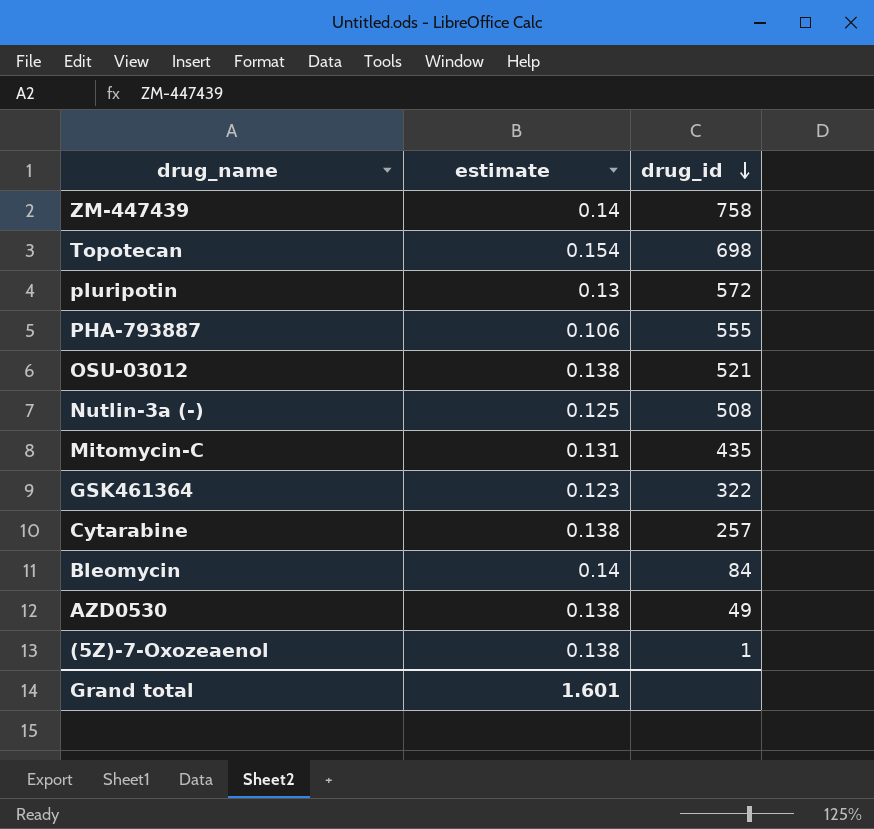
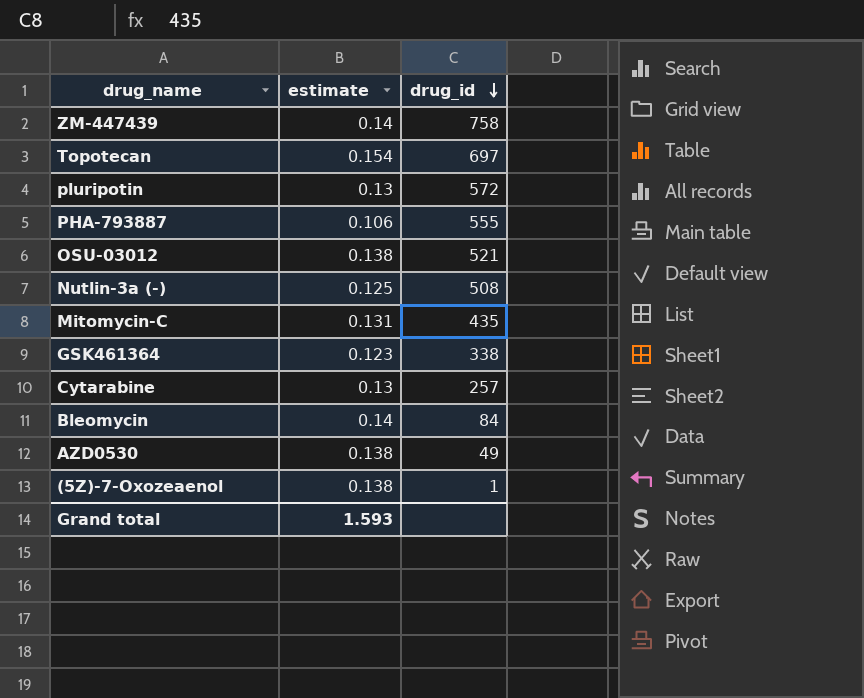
Topotecan | drug_id: 698 -> 697
GSK461364 | drug_id: 322 -> 338
Cytarabine | estimate: 0.138 -> 0.13
Grand total | estimate: 1.601 -> 1.593

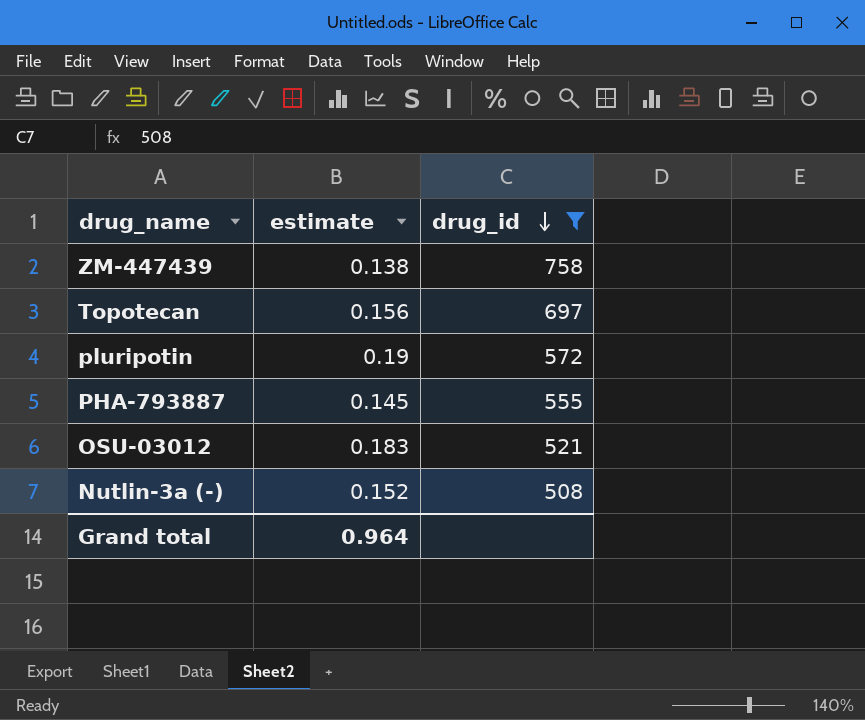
filter: none -> drug_id >= 508
ZM-447439 | estimate: 0.14 -> 0.138
Topotecan | estimate: 0.154 -> 0.156
pluripotin | estimate: 0.13 -> 0.19
PHA-793887 | estimate: 0.106 -> 0.145
OSU-03012 | estimate: 0.138 -> 0.183
Nutlin-3a (-) | estimate: 0.125 -> 0.152
Grand total | estimate: 1.593 -> 0.964

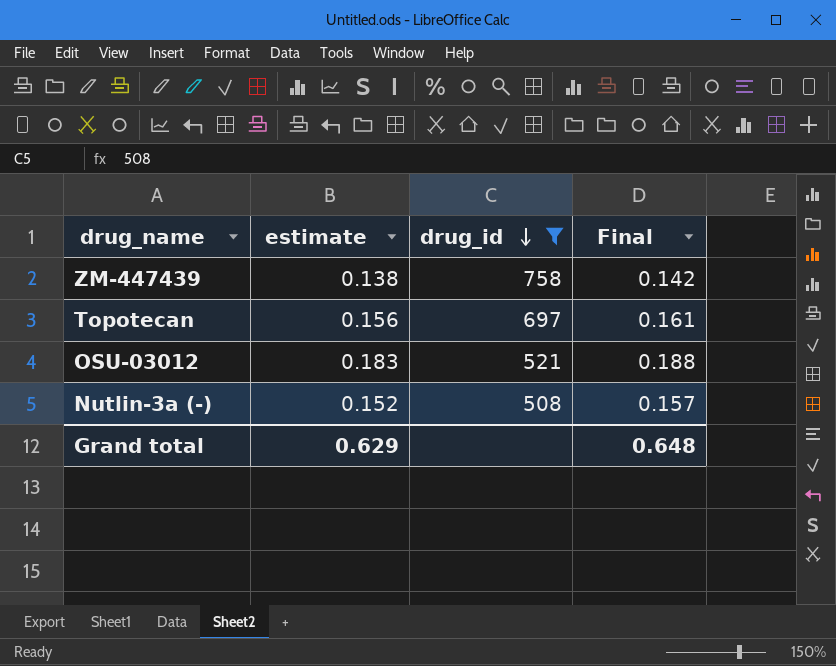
column Final | formula: none -> [estimate] * 1.03
row pluripotin: 0.19 | 572 -> none
row PHA-793887: 0.145 | 555 -> none
Grand total | estimate: 0.964 -> 0.629

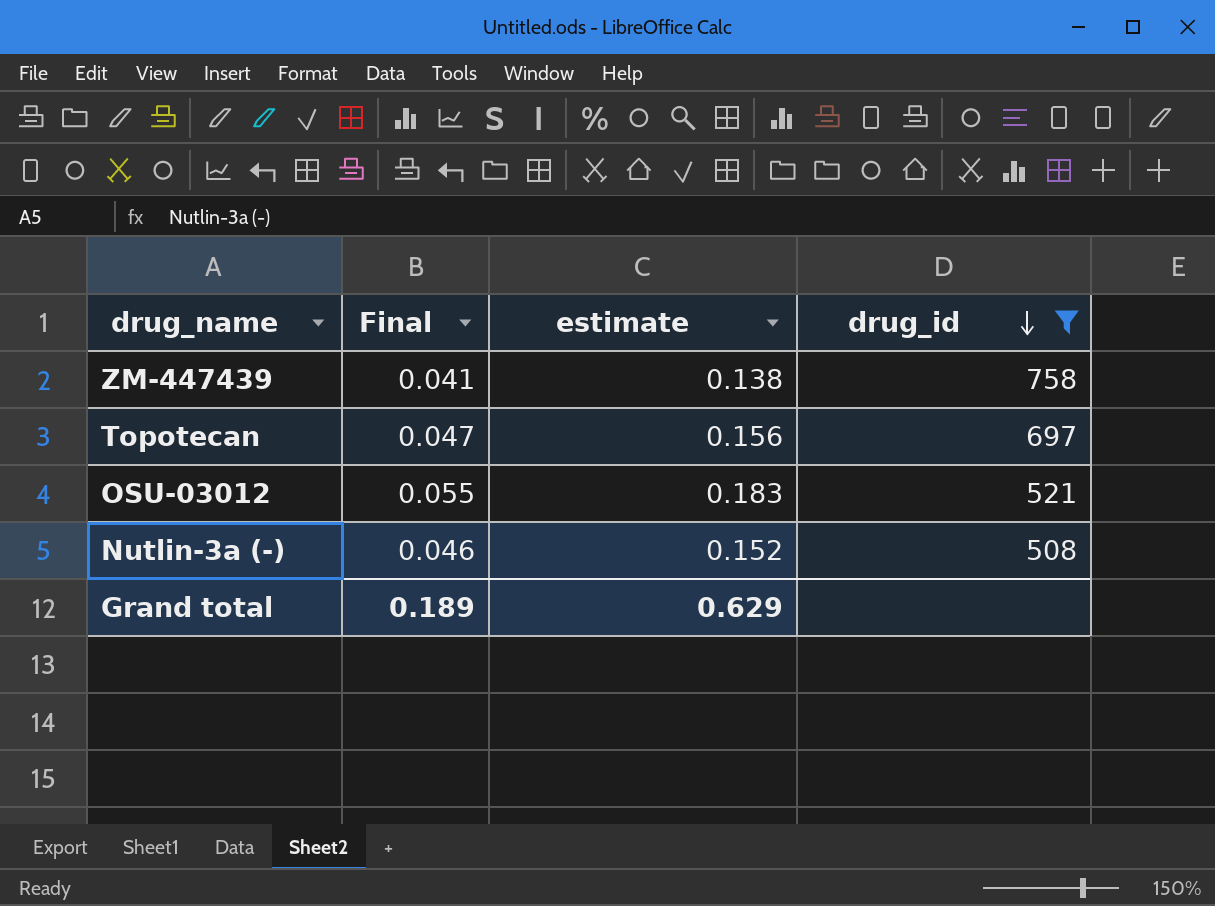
column Final | formula: [estimate] * 1.03 -> [estimate] * 0.3
column Final | position: 4 -> 2
Grand total | Final: 0.648 -> 0.189

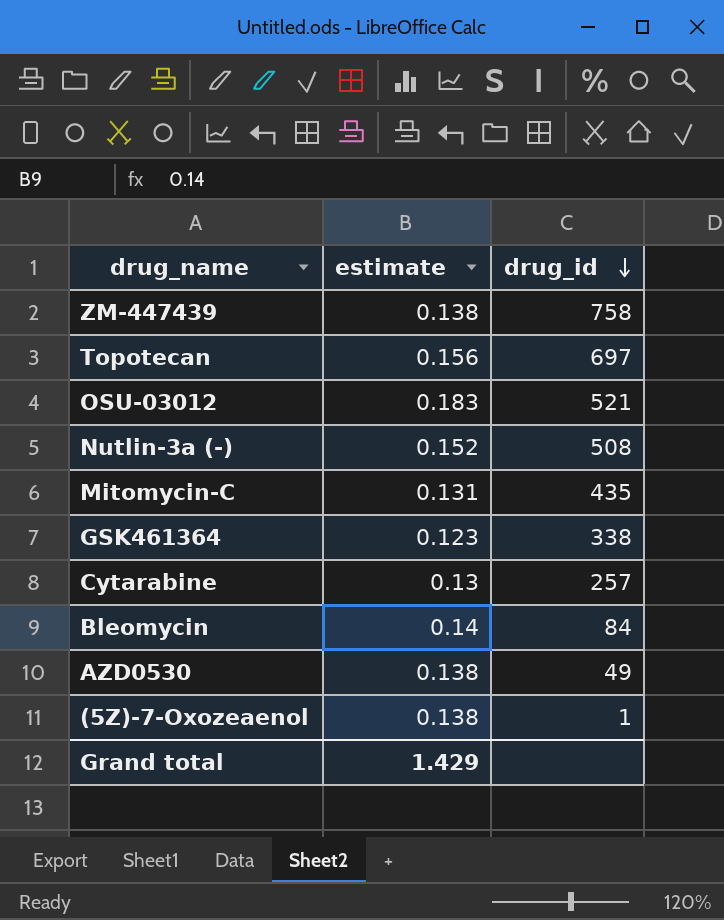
filter: drug_id >= 508 -> none
column Final | formula: [estimate] * 0.3 -> none
Grand total | estimate: 0.629 -> 1.429

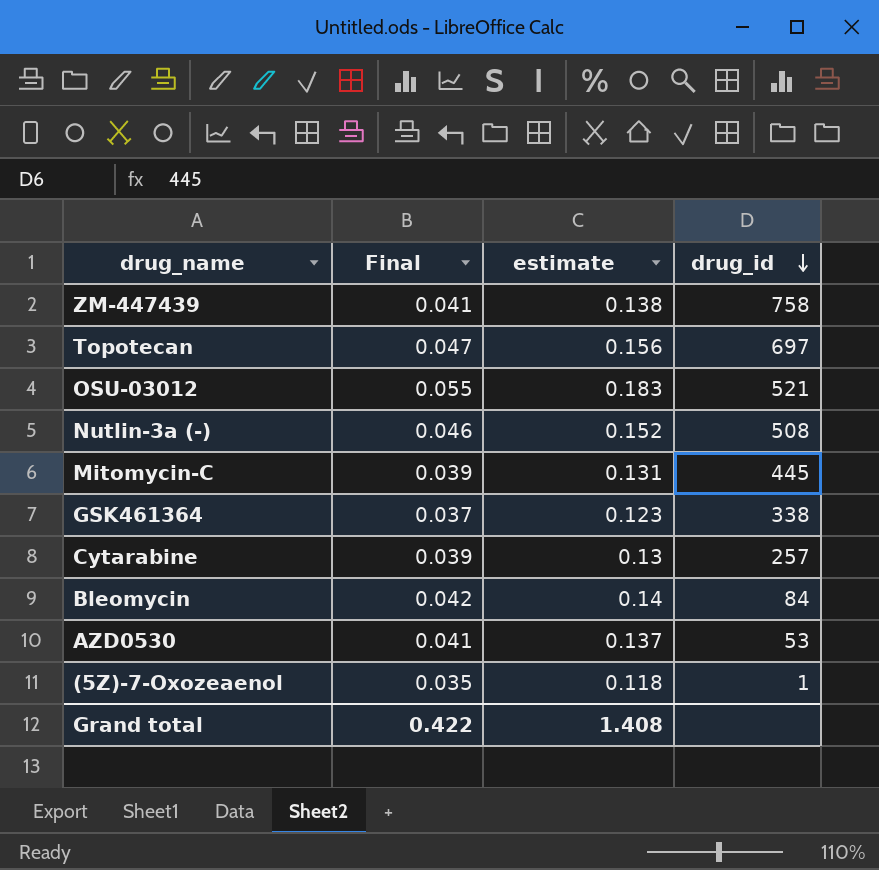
column Final | formula: none -> [estimate] * 0.3
Mitomycin-C | drug_id: 435 -> 445
AZD0530 | estimate: 0.138 -> 0.137
AZD0530 | drug_id: 49 -> 53
(5Z)-7-Oxozeaenol | estimate: 0.138 -> 0.118
Grand total | estimate: 1.429 -> 1.408

